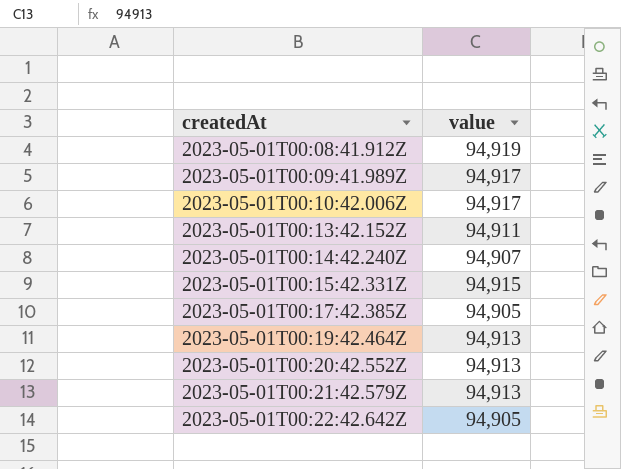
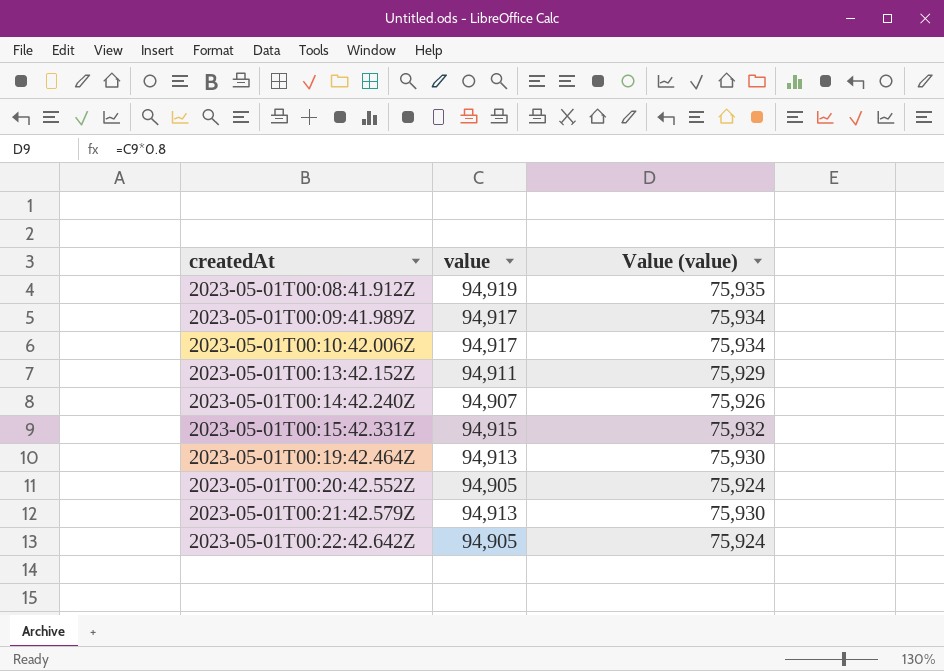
column Value (value) | formula: none -> [value] * 0.8
row 2023-05-01T00:17:42.385Z: 94,905 -> none
2023-05-01T00:20:42.552Z | value: 94,913 -> 94,905

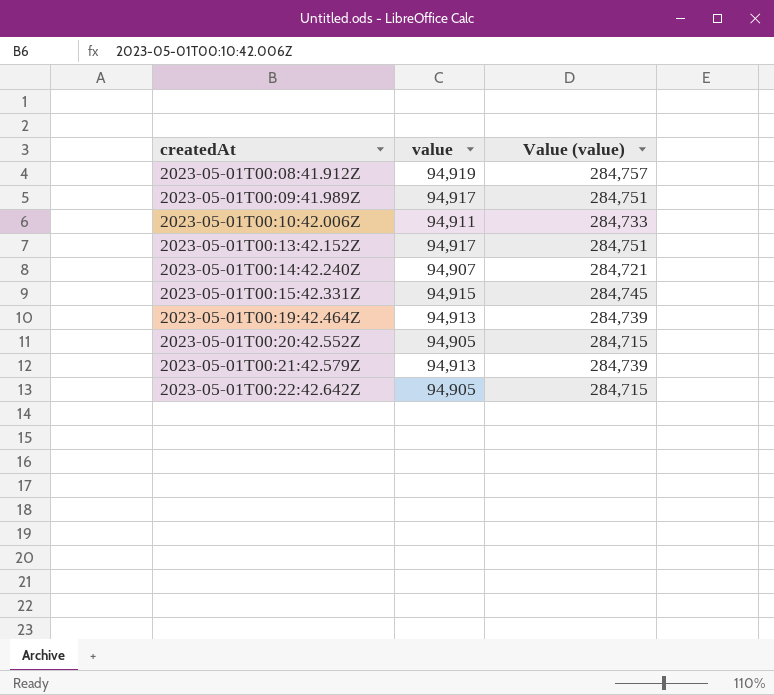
column Value (value) | formula: [value] * 0.8 -> [value] * 3
2023-05-01T00:10:42.006Z | value: 94,917 -> 94,911
2023-05-01T00:13:42.152Z | value: 94,911 -> 94,917

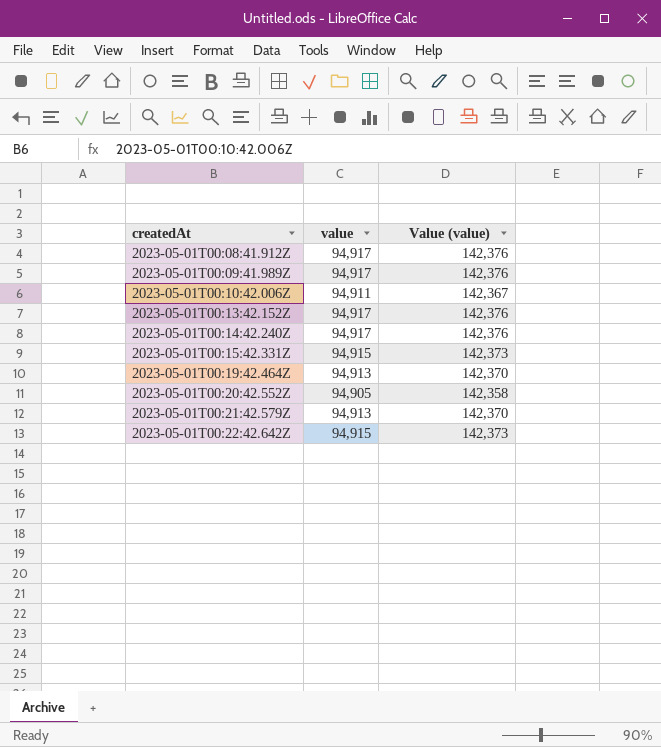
column Value (value) | formula: [value] * 3 -> [value] * 1.5
2023-05-01T00:08:41.912Z | value: 94,919 -> 94,917
2023-05-01T00:14:42.240Z | value: 94,907 -> 94,917
2023-05-01T00:22:42.642Z | value: 94,905 -> 94,915

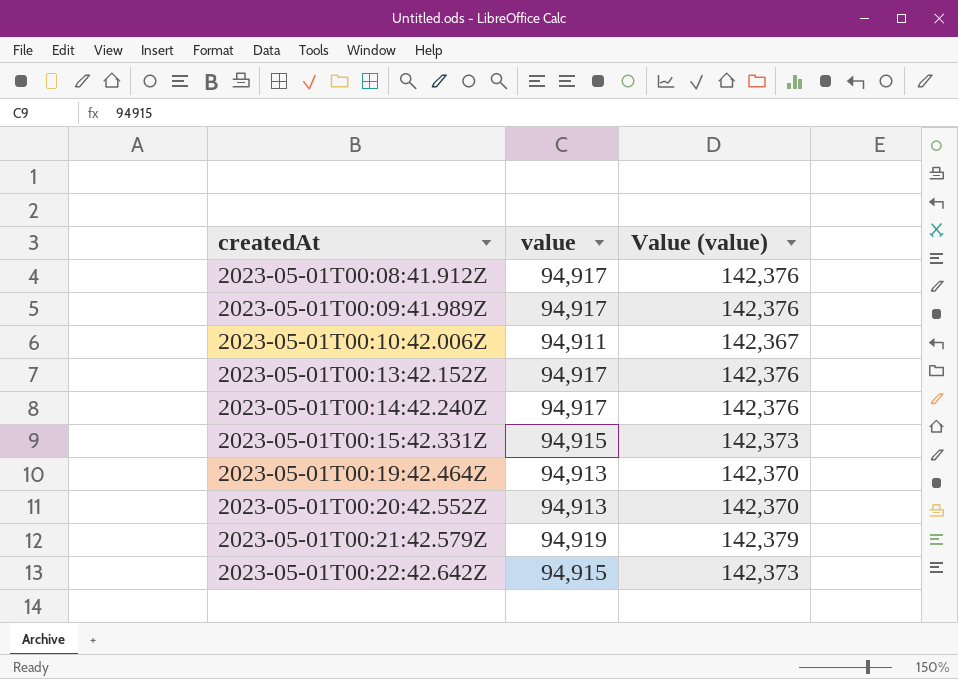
2023-05-01T00:20:42.552Z | value: 94,905 -> 94,913
2023-05-01T00:20:42.552Z | Value (value): 142,358 -> 142,370
2023-05-01T00:21:42.579Z | value: 94,913 -> 94,919
2023-05-01T00:21:42.579Z | Value (value): 142,370 -> 142,379

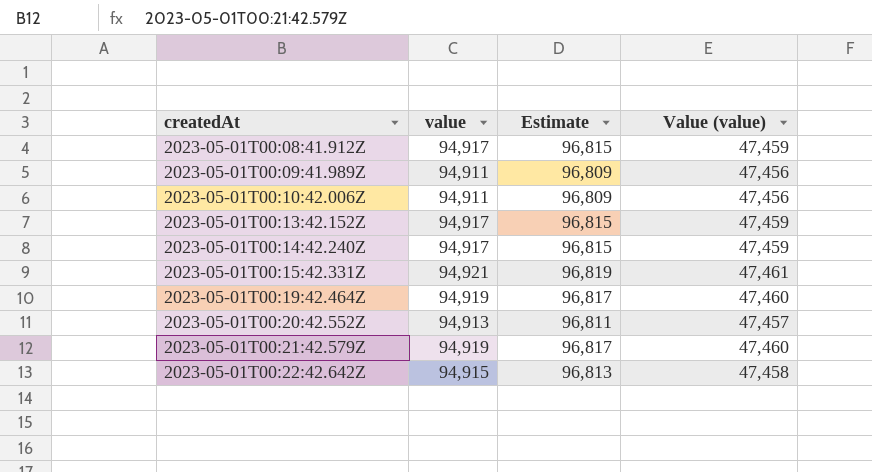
column Estimate | formula: none -> [value] * 1.02
column Value (value) | formula: [value] * 1.5 -> [value] * 0.5
2023-05-01T00:09:41.989Z | value: 94,917 -> 94,911
2023-05-01T00:15:42.331Z | value: 94,915 -> 94,921
2023-05-01T00:19:42.464Z | value: 94,913 -> 94,919

